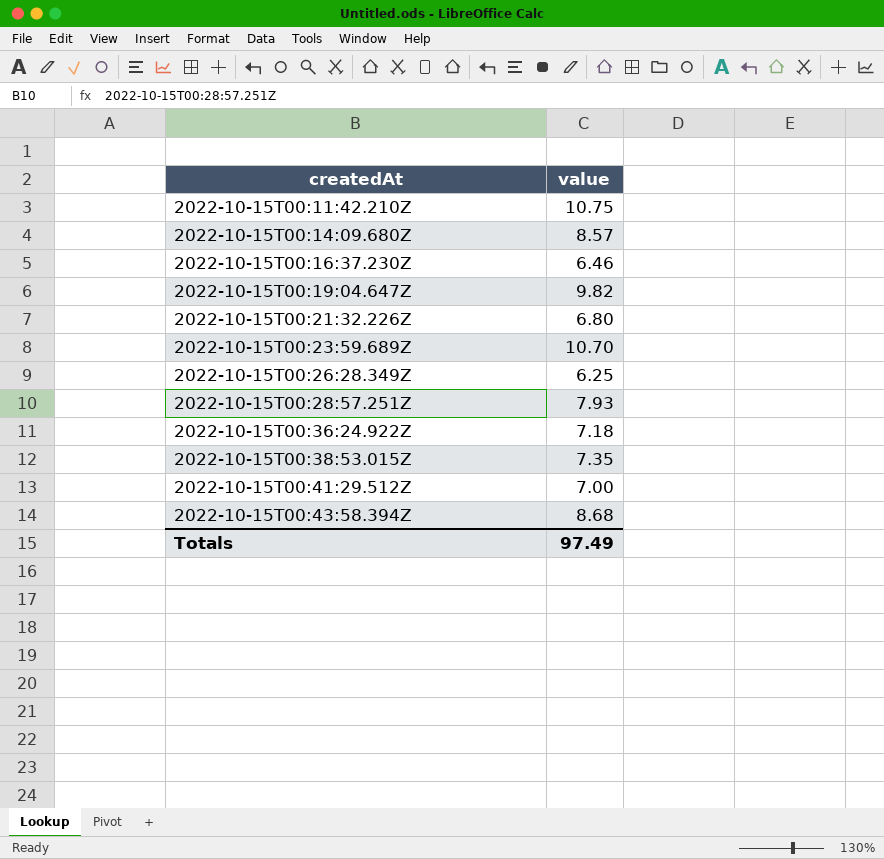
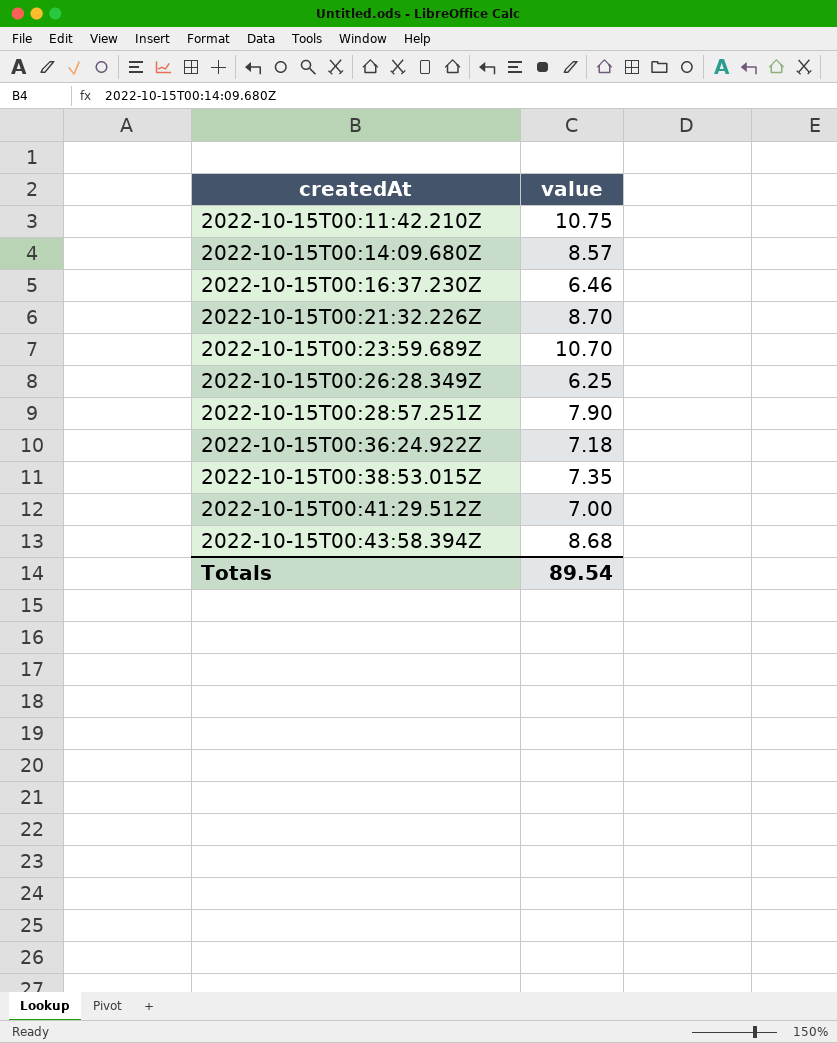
row 2022-10-15T00:19:04.647Z: 9.82 -> none
2022-10-15T00:21:32.226Z | value: 6.80 -> 8.70
2022-10-15T00:28:57.251Z | value: 7.93 -> 7.90
Totals | value: 97.49 -> 89.54

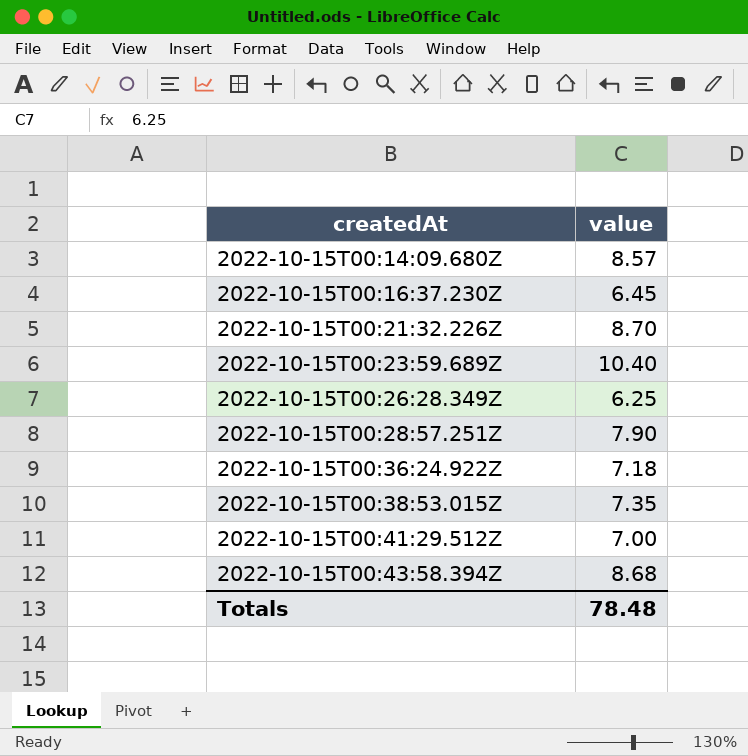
row 2022-10-15T00:11:42.210Z: 10.75 -> none
2022-10-15T00:16:37.230Z | value: 6.46 -> 6.45
2022-10-15T00:23:59.689Z | value: 10.70 -> 10.40
Totals | value: 89.54 -> 78.48

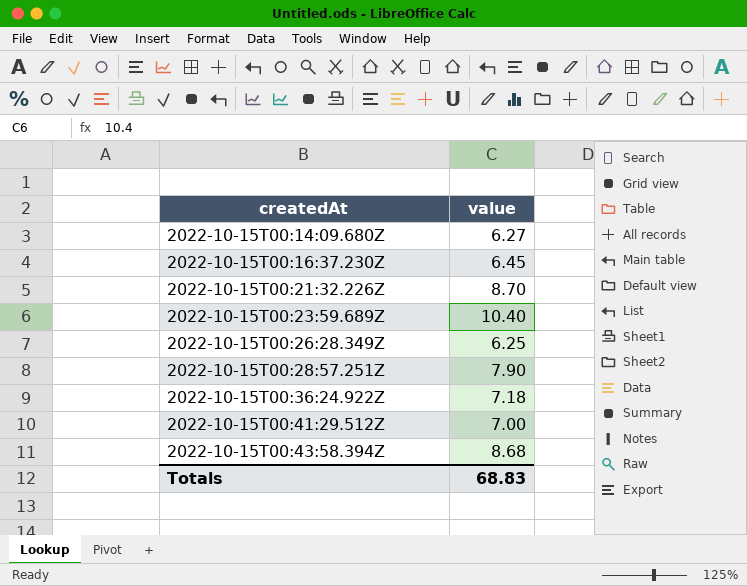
row 2022-10-15T00:38:53.015Z: 7.35 -> none
2022-10-15T00:14:09.680Z | value: 8.57 -> 6.27
Totals | value: 78.48 -> 68.83

